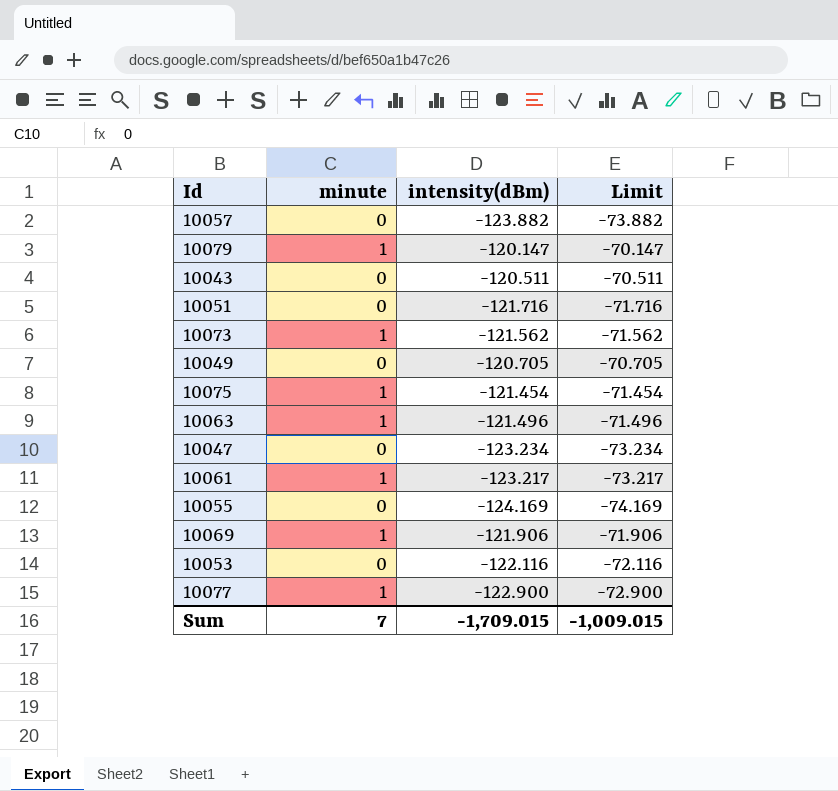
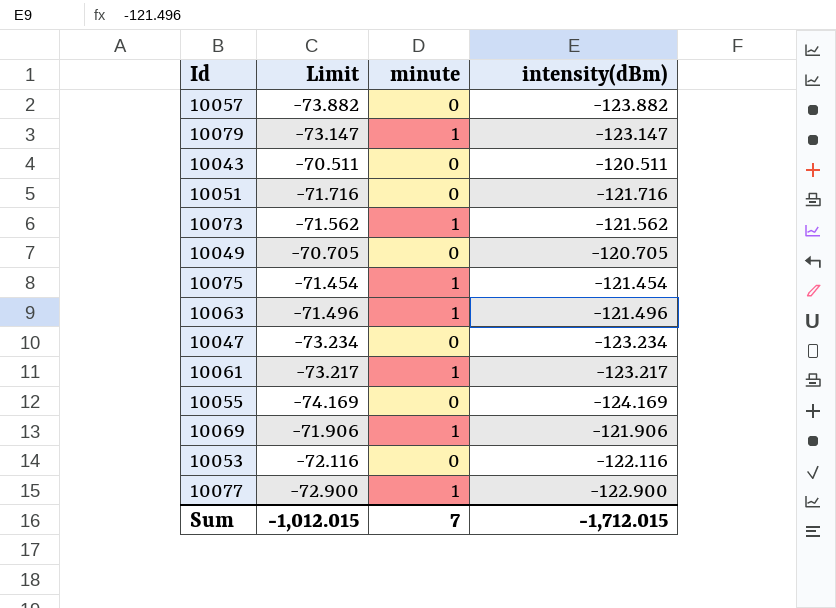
column Limit | position: 4 -> 2
10079 | Limit: -70.147 -> -73.147
10079 | intensity(dBm): -120.147 -> -123.147
Sum | Limit: -1,009.015 -> -1,012.015
Sum | intensity(dBm): -1,709.015 -> -1,712.015

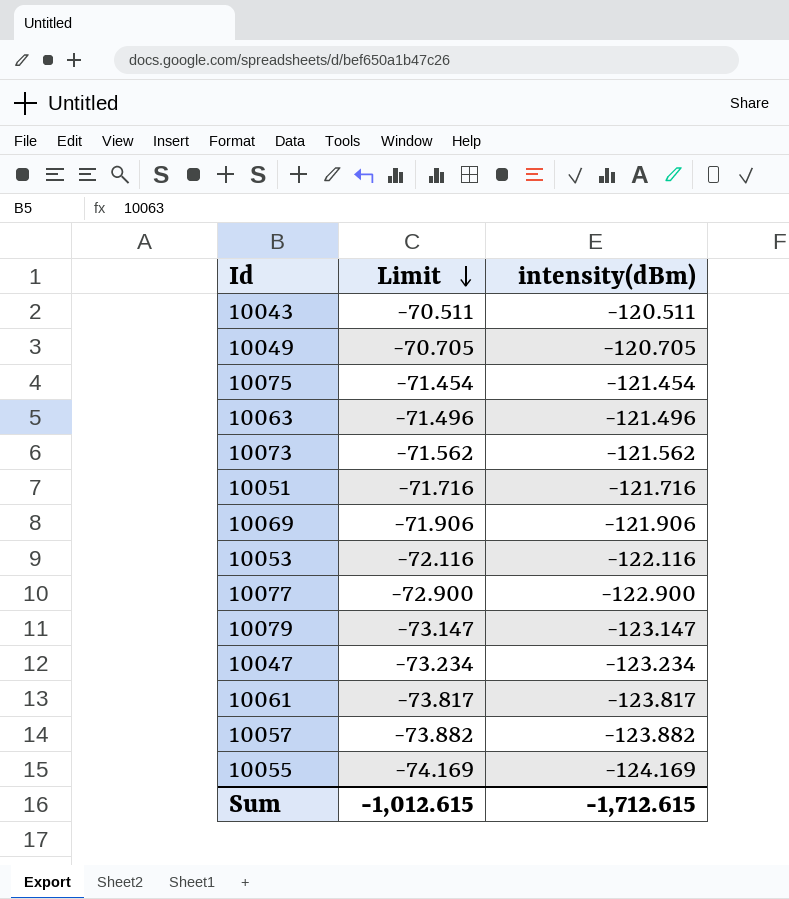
row order: none -> Limit descending
column minute | position: 3 -> none
10061 | Limit: -73.217 -> -73.817
10061 | intensity(dBm): -123.217 -> -123.817
Sum | Limit: -1,012.015 -> -1,012.615
Sum | intensity(dBm): -1,712.015 -> -1,712.615

